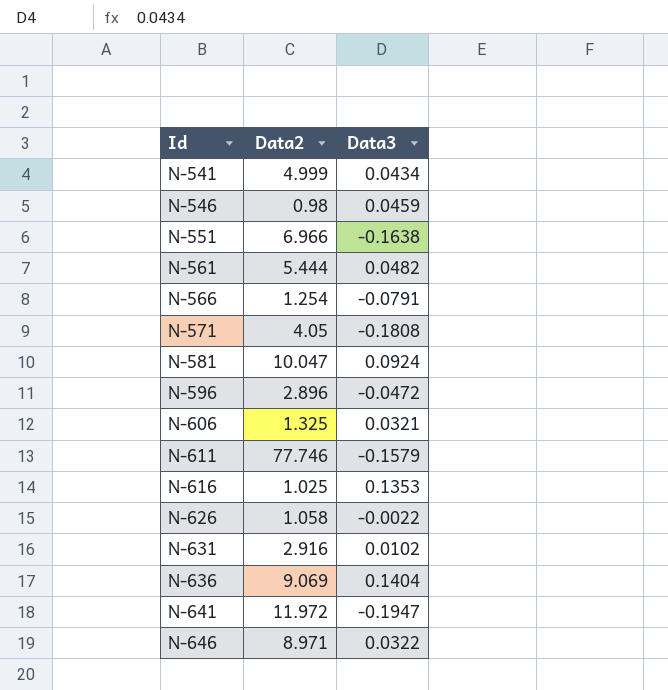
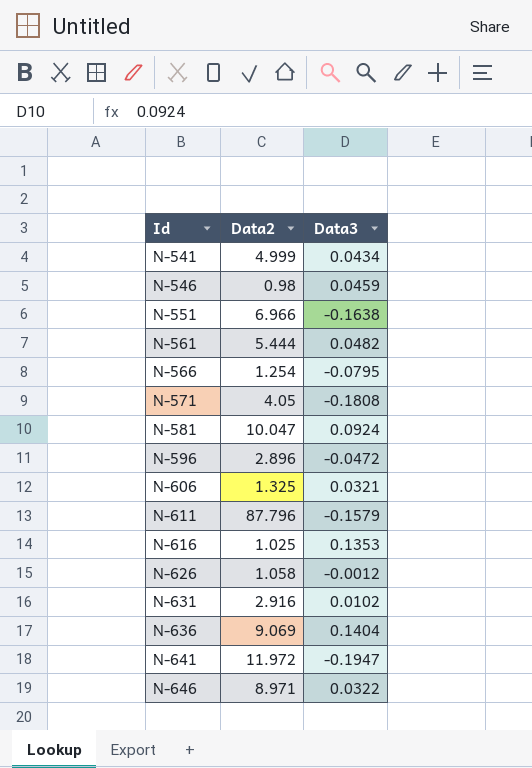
N-566 | Data3: -0.0791 -> -0.0795
N-611 | Data2: 77.746 -> 87.796
N-626 | Data3: -0.0022 -> -0.0012

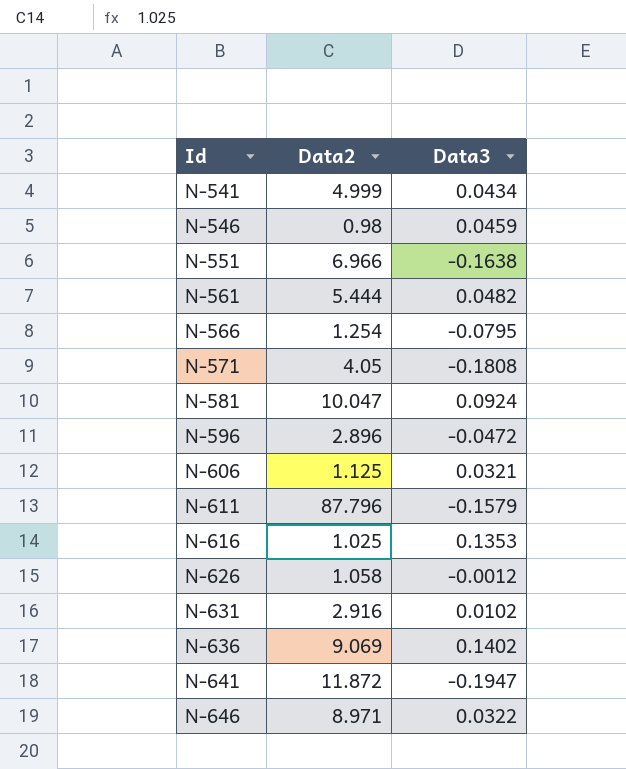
N-606 | Data2: 1.325 -> 1.125
N-636 | Data3: 0.1404 -> 0.1402
N-641 | Data2: 11.972 -> 11.872

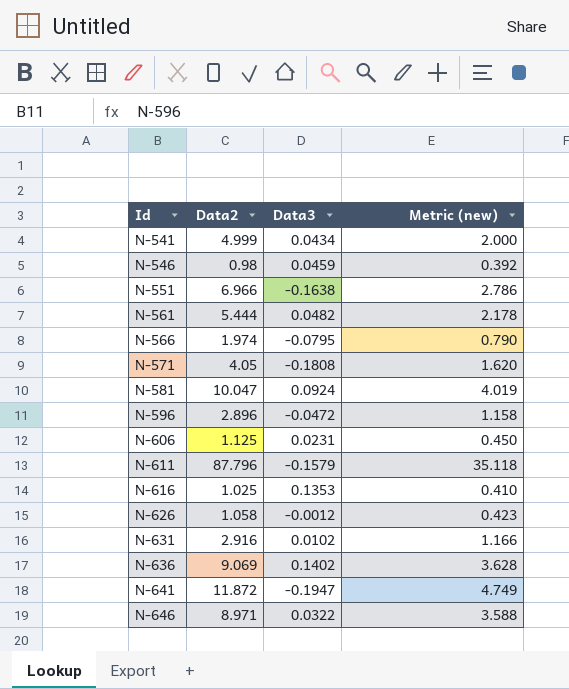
column Metric (new) | formula: none -> [Data2] * 0.4
N-566 | Data2: 1.254 -> 1.974
N-606 | Data3: 0.0321 -> 0.0231

